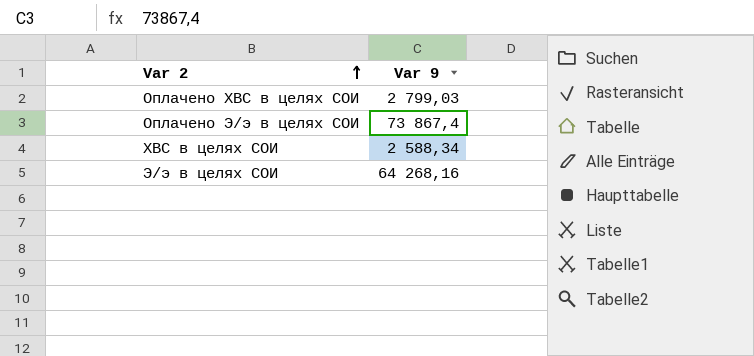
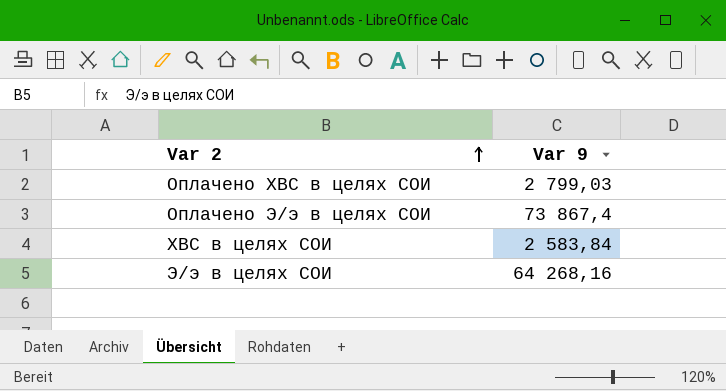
ХВС в целях СОИ | Var 9: 2 588,34 -> 2 583,84

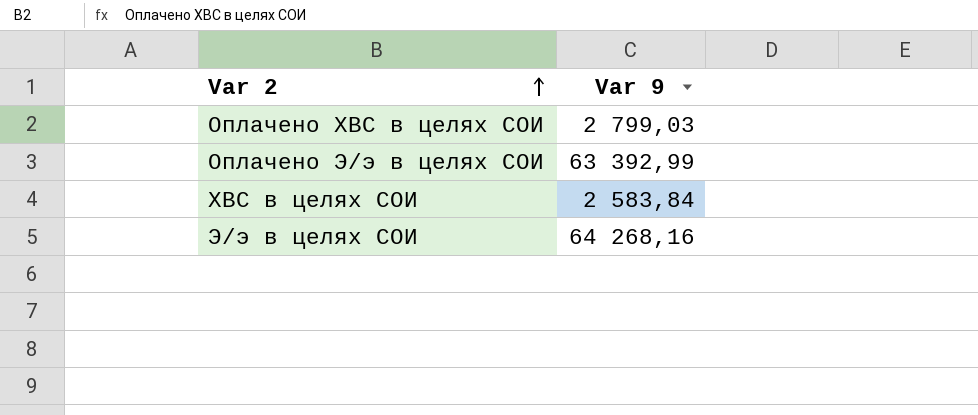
Оплачено Э/э в целях СОИ | Var 9: 73 867,4 -> 63 392,99

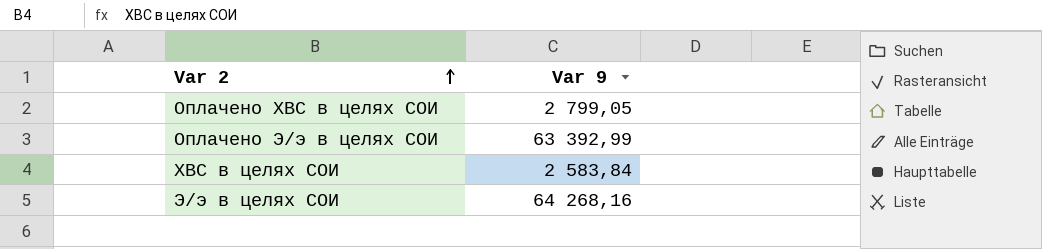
Оплачено ХВС в целях СОИ | Var 9: 2 799,03 -> 2 799,05

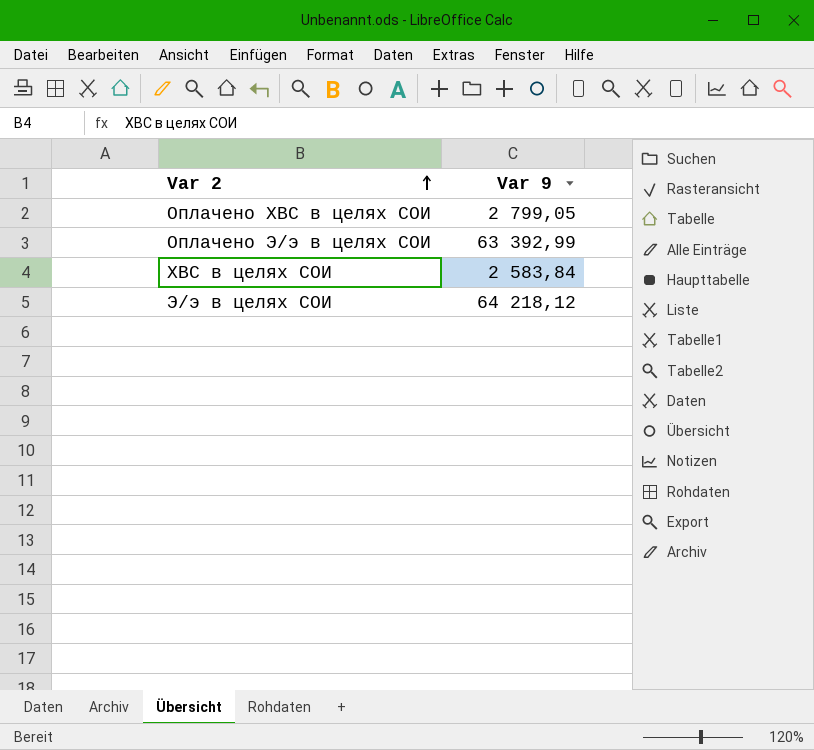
Э/э в целях СОИ | Var 9: 64 268,16 -> 64 218,12

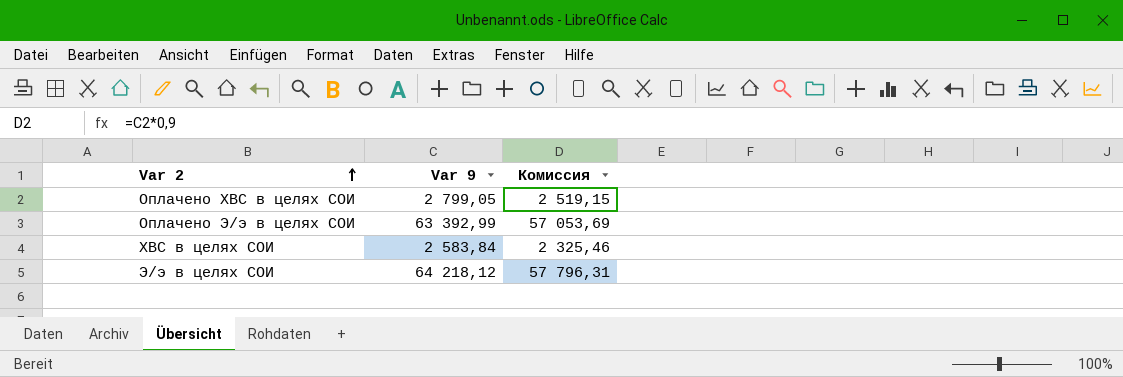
column Комиссия | formula: none -> [Var 9] * 0,9

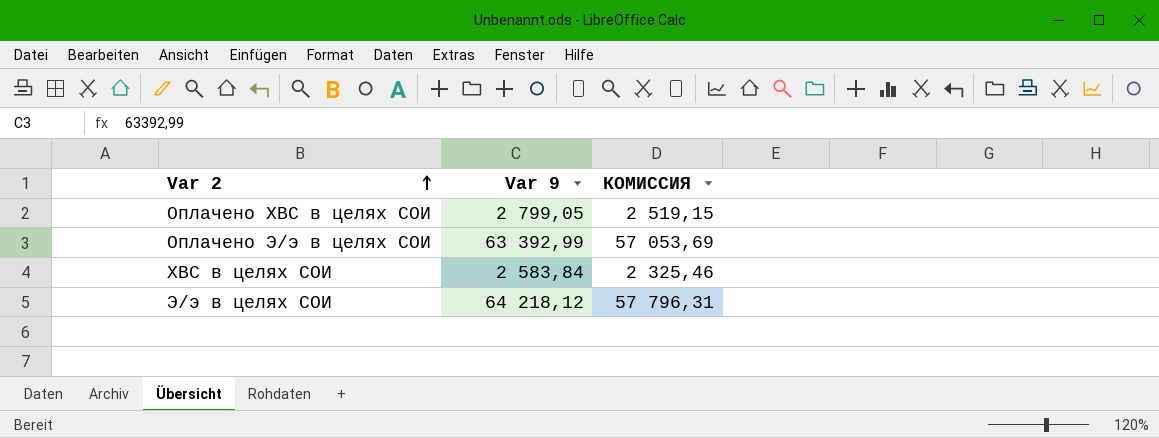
column name: Комиссия -> КОМИССИЯ

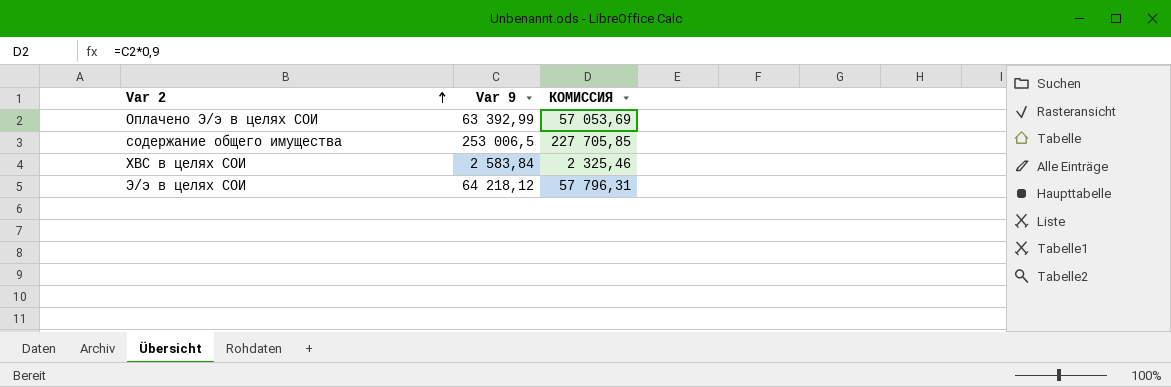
row Оплачено ХВС в целях СОИ: 2 799,05 | 2 519,15 -> none
row содержание общего имущества: none -> 253 006,5 | 227 705,85

